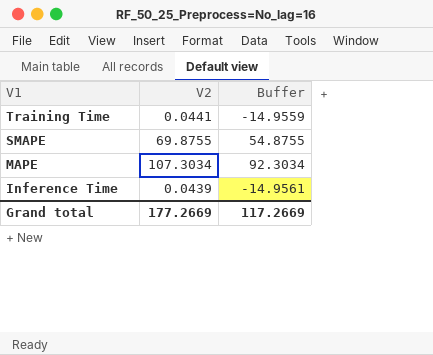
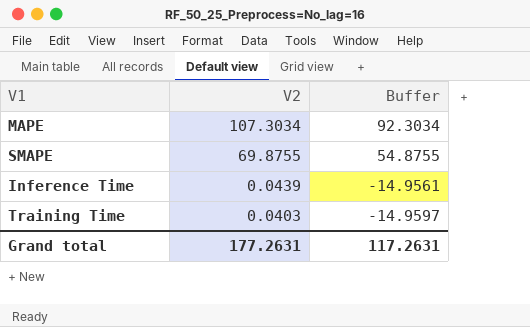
row order: V1 descending -> V2 descending
Training Time | V2: 0.0441 -> 0.0403
Training Time | Buffer: -14.9559 -> -14.9597
Grand total | V2: 177.2669 -> 177.2631
Grand total | Buffer: 117.2669 -> 117.2631

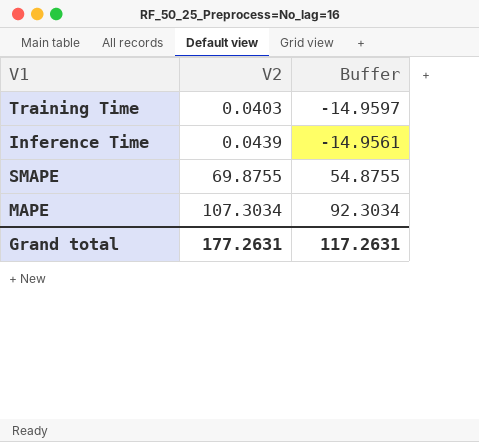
row order: V2 descending -> V2 ascending

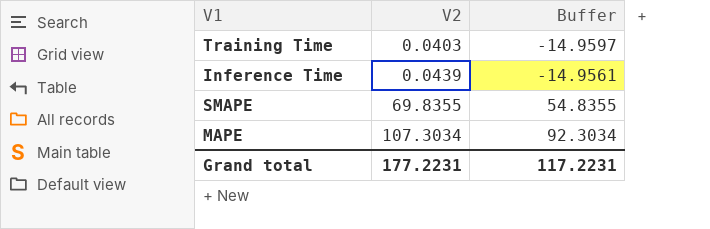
SMAPE | V2: 69.8755 -> 69.8355
SMAPE | Buffer: 54.8755 -> 54.8355
Grand total | V2: 177.2631 -> 177.2231
Grand total | Buffer: 117.2631 -> 117.2231

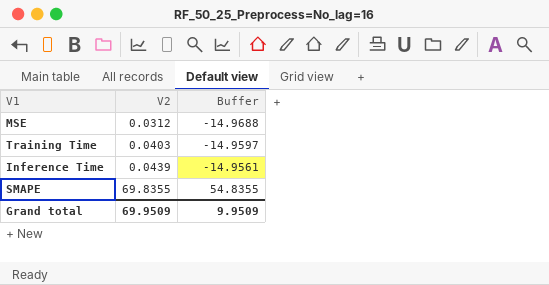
row MAPE: 107.3034 | 92.3034 -> none
row MSE: none -> 0.0312 | -14.9688
Grand total | V2: 177.2231 -> 69.9509
Grand total | Buffer: 117.2231 -> 9.9509

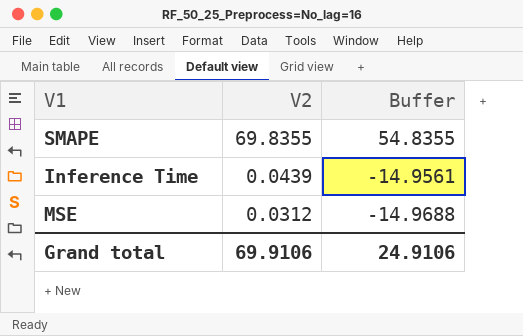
row order: V2 ascending -> V2 descending
row Training Time: 0.0403 | -14.9597 -> none
Grand total | V2: 69.9509 -> 69.9106
Grand total | Buffer: 9.9509 -> 24.9106

